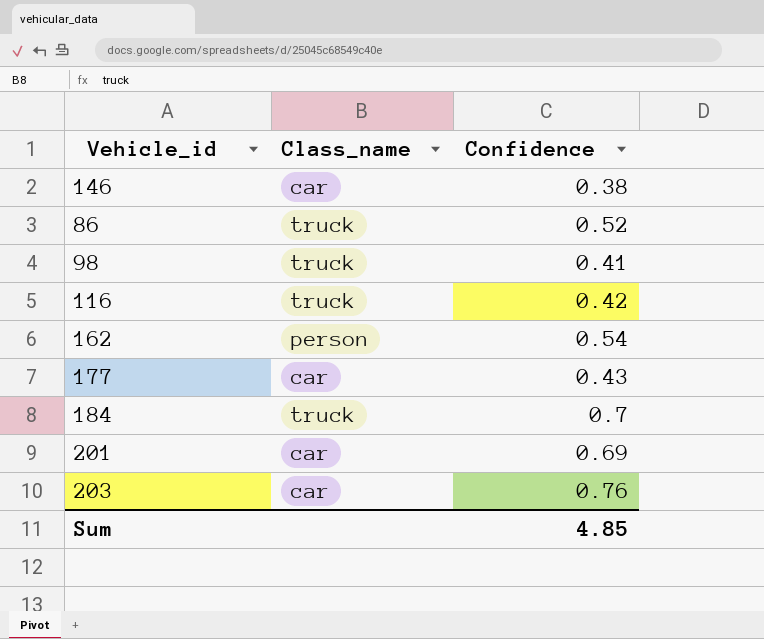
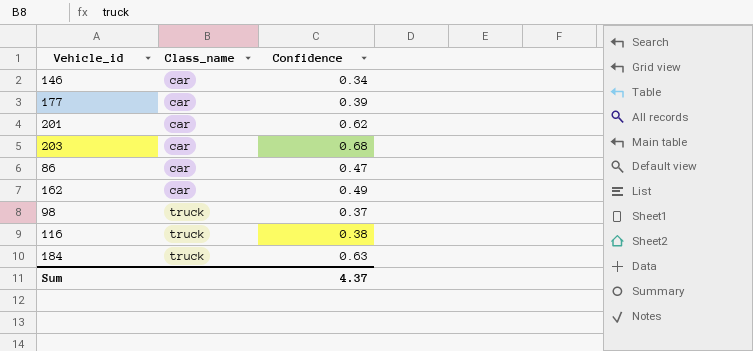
row order: none -> Class_name ascending
146 | Confidence: 0.38 -> 0.34
177 | Confidence: 0.43 -> 0.39
201 | Confidence: 0.69 -> 0.62
203 | Confidence: 0.76 -> 0.68
86 | Class_name: truck -> car
86 | Confidence: 0.52 -> 0.47
162 | Class_name: person -> car
162 | Confidence: 0.54 -> 0.49
98 | Confidence: 0.41 -> 0.37
116 | Confidence: 0.42 -> 0.38
184 | Confidence: 0.7 -> 0.63
Sum | Confidence: 4.85 -> 4.37

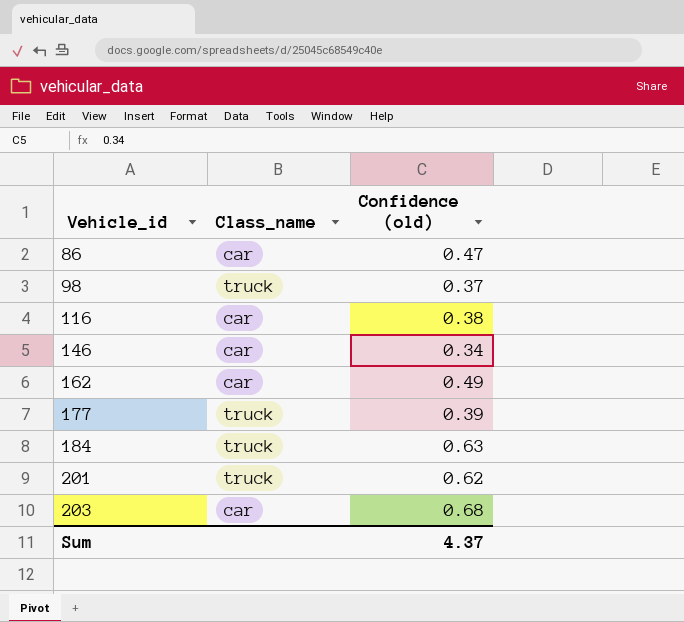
row order: Class_name ascending -> Vehicle_id ascending
column name: Confidence -> Confidence (old)
116 | Class_name: truck -> car
177 | Class_name: car -> truck
201 | Class_name: car -> truck

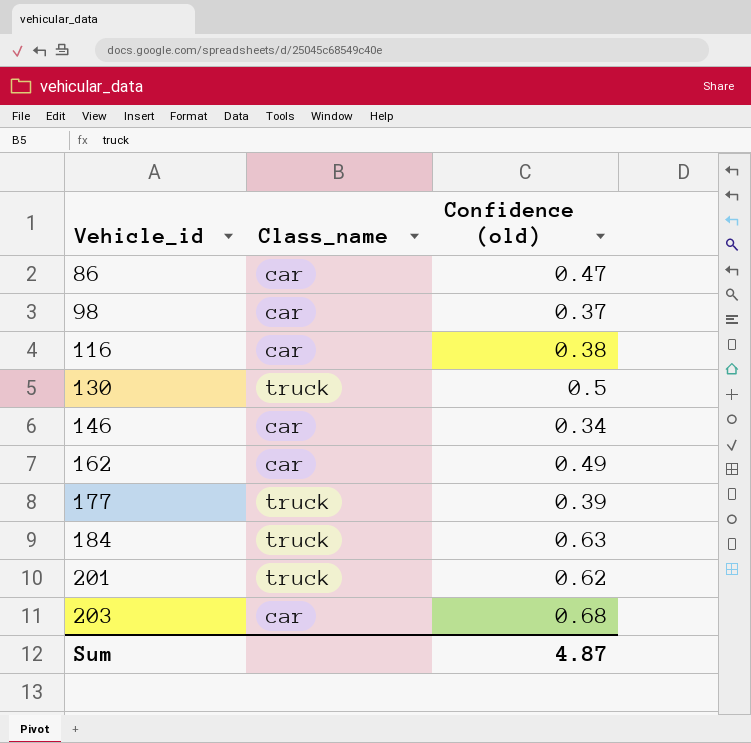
98 | Class_name: truck -> car
row 130: none -> truck | 0.5
Sum | Confidence (old): 4.37 -> 4.87

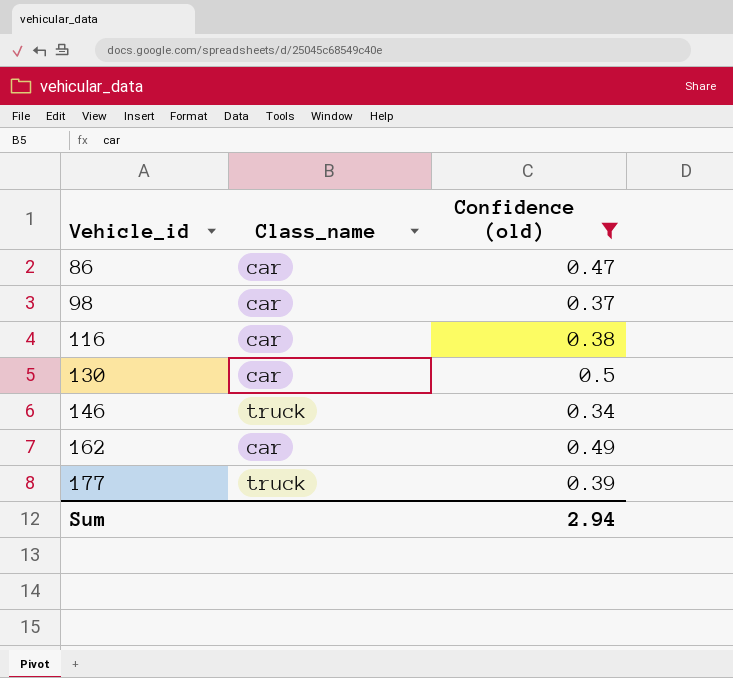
filter: none -> Confidence (old) <= 0.5
130 | Class_name: truck -> car
146 | Class_name: car -> truck
Sum | Confidence (old): 4.87 -> 2.94

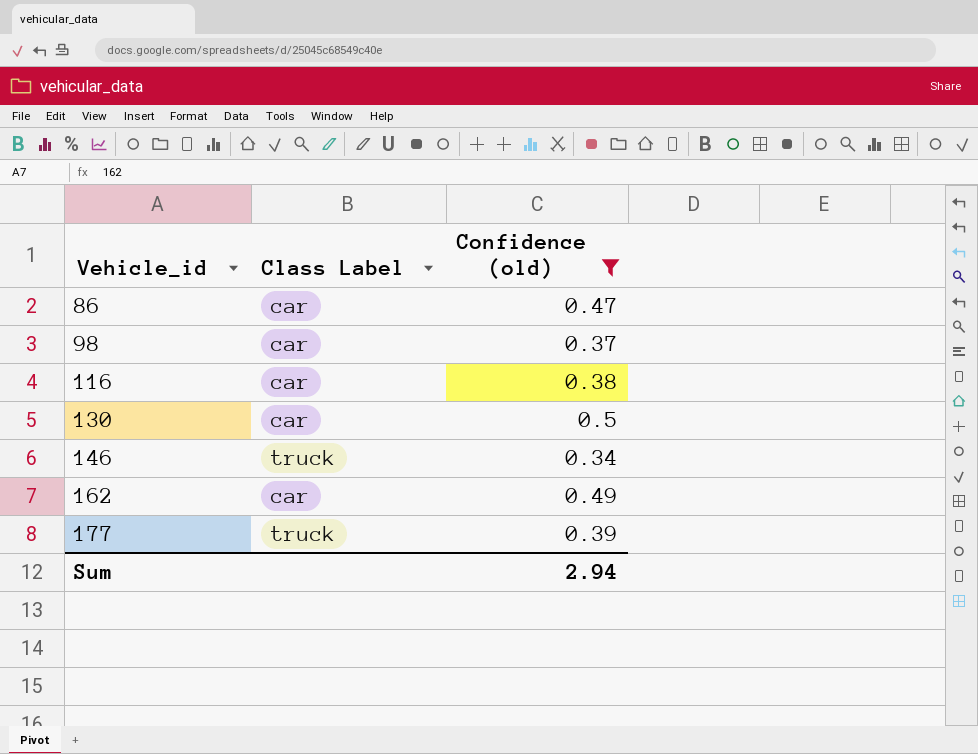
column name: Class_name -> Class Label

